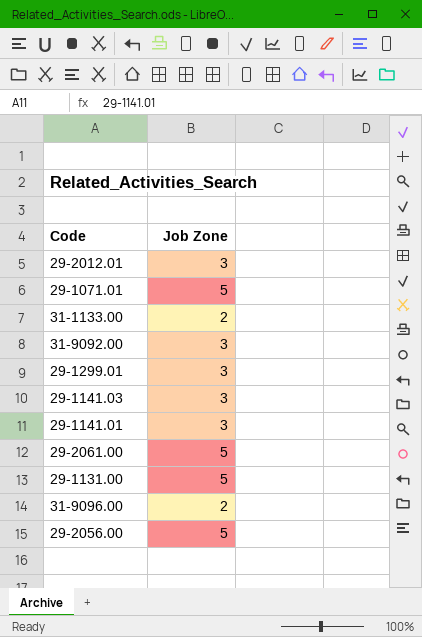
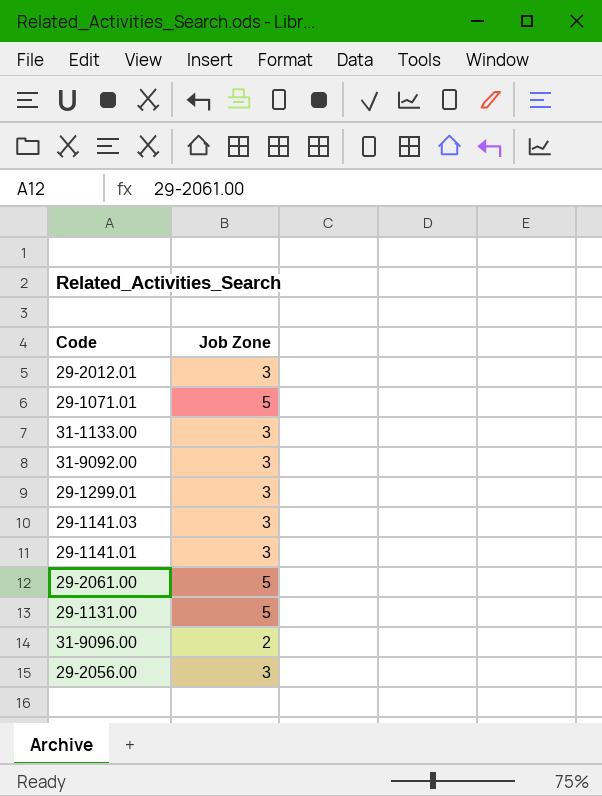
31-1133.00 | Job Zone: 2 -> 3
29-2056.00 | Job Zone: 5 -> 3

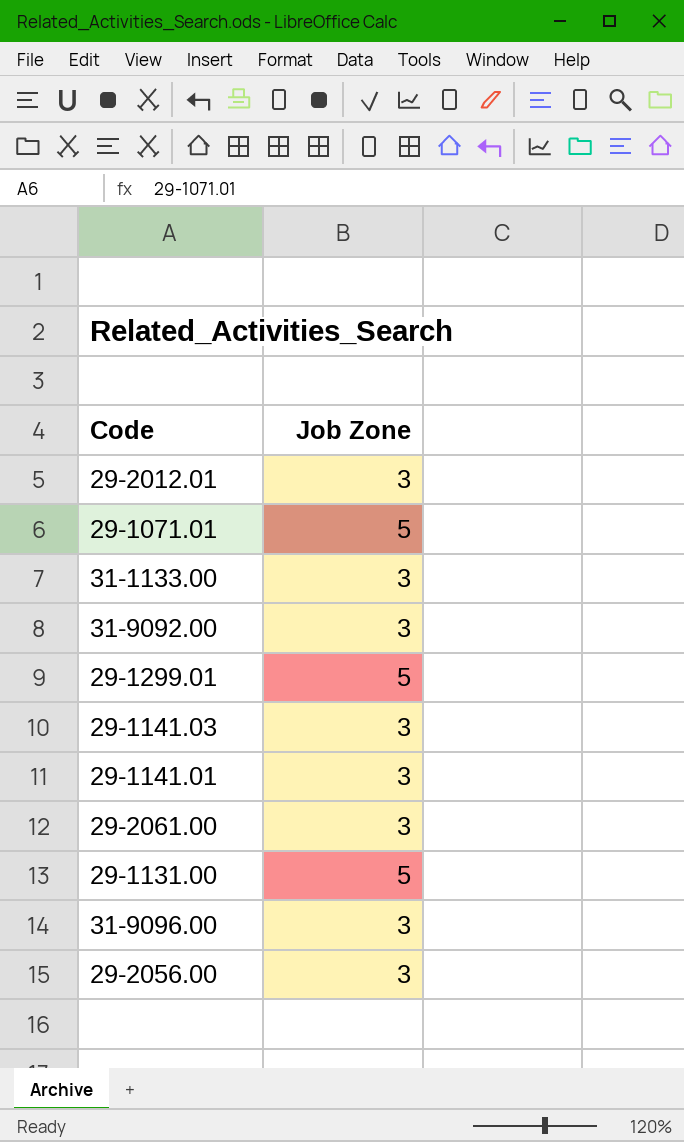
29-1299.01 | Job Zone: 3 -> 5
29-2061.00 | Job Zone: 5 -> 3
31-9096.00 | Job Zone: 2 -> 3

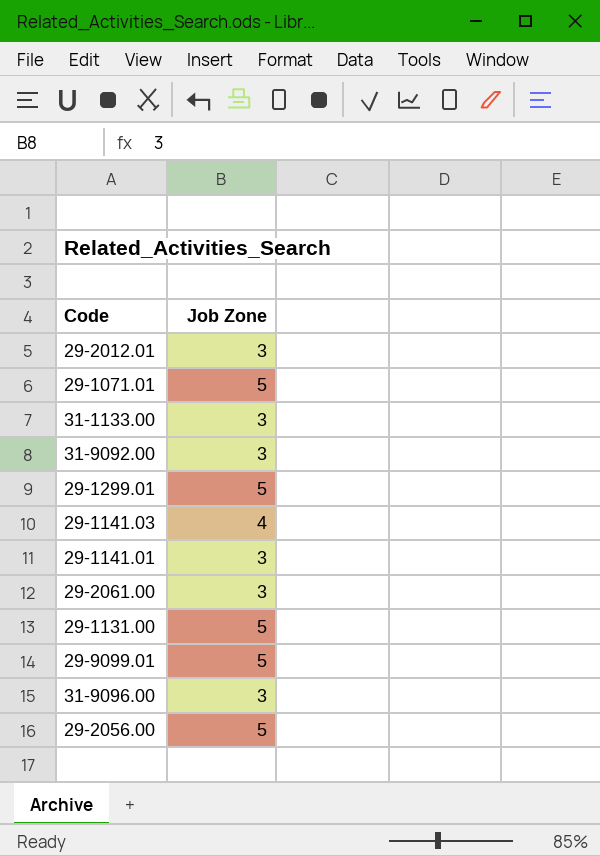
29-1141.03 | Job Zone: 3 -> 4
row 29-9099.01: none -> 5
29-2056.00 | Job Zone: 3 -> 5

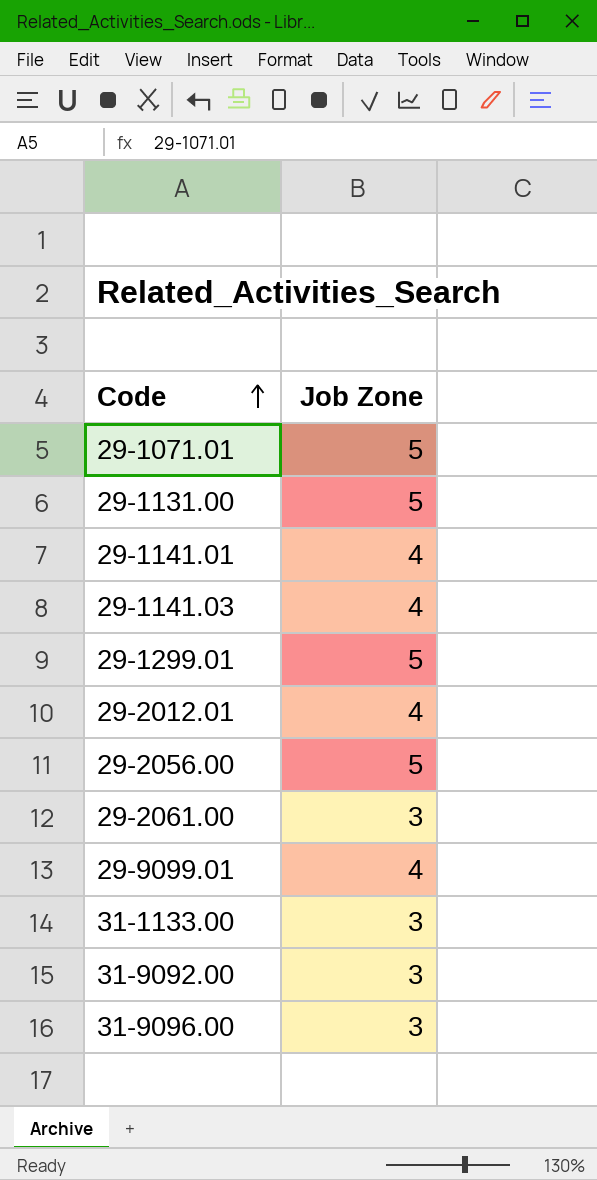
row order: none -> Code ascending
29-1141.01 | Job Zone: 3 -> 4
29-2012.01 | Job Zone: 3 -> 4
29-9099.01 | Job Zone: 5 -> 4

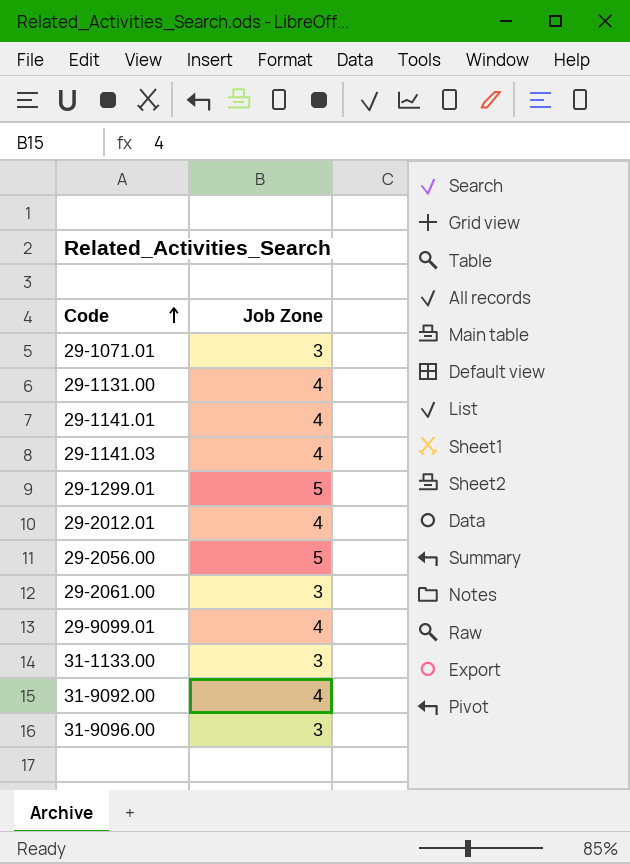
29-1071.01 | Job Zone: 5 -> 3
29-1131.00 | Job Zone: 5 -> 4
31-9092.00 | Job Zone: 3 -> 4

